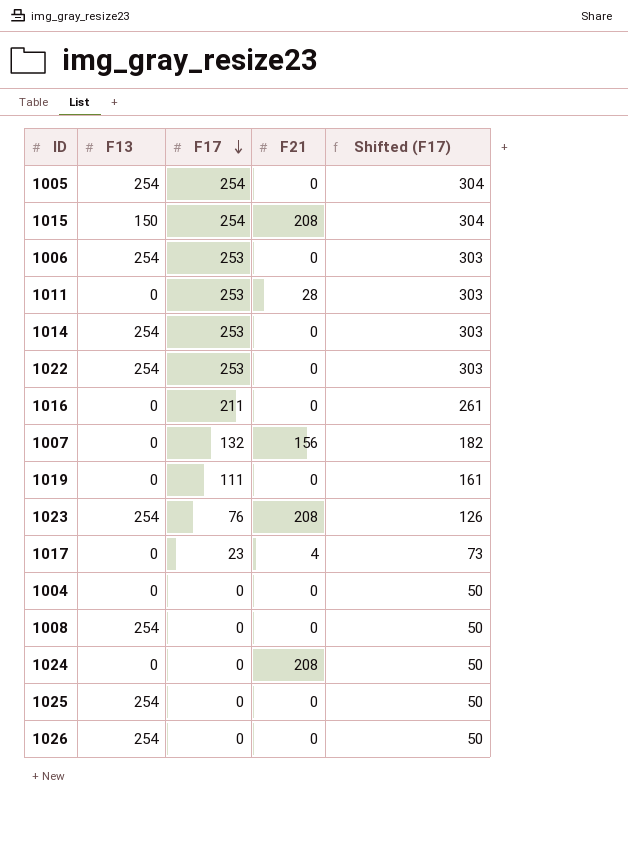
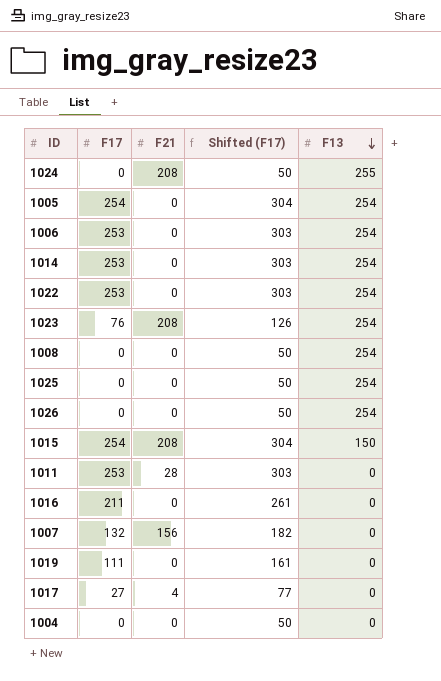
row order: F17 descending -> F13 descending
column F13 | position: 2 -> 5
1024 | F13: 0 -> 255
1017 | F17: 23 -> 27
1017 | Shifted (F17): 73 -> 77

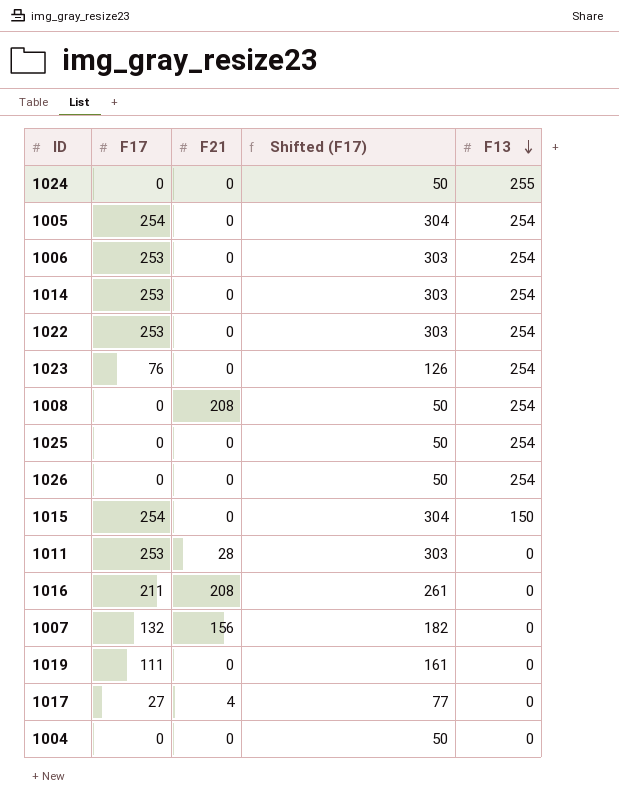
1024 | F21: 208 -> 0
1023 | F21: 208 -> 0
1008 | F21: 0 -> 208
1015 | F21: 208 -> 0
1016 | F21: 0 -> 208

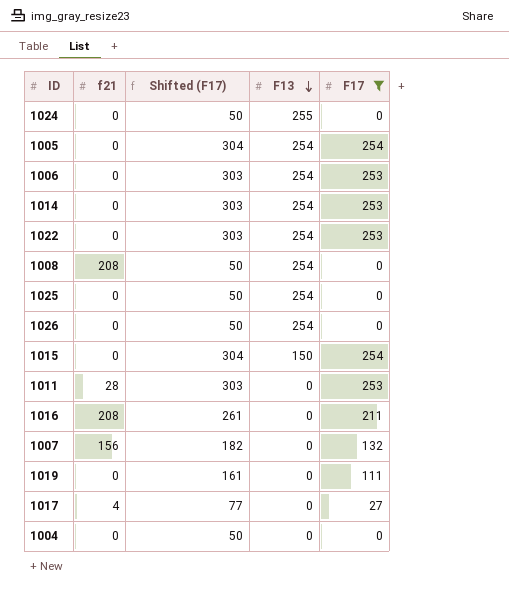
filter: none -> F17 != 76
column name: F21 -> f21
column F17 | position: 2 -> 5

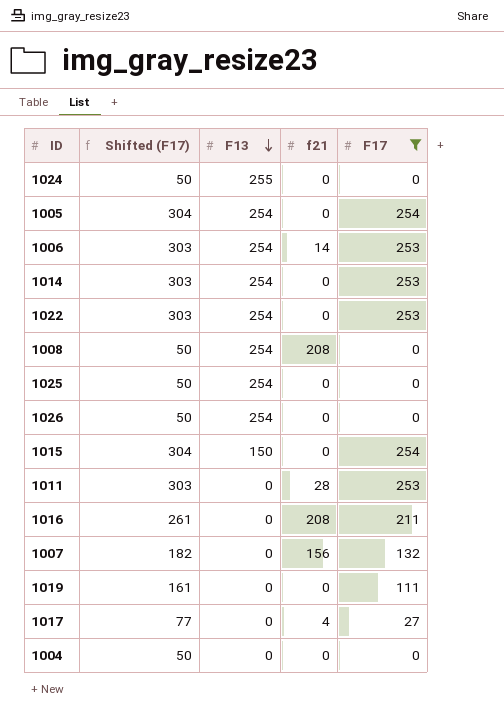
column f21 | position: 2 -> 4
1006 | f21: 0 -> 14

